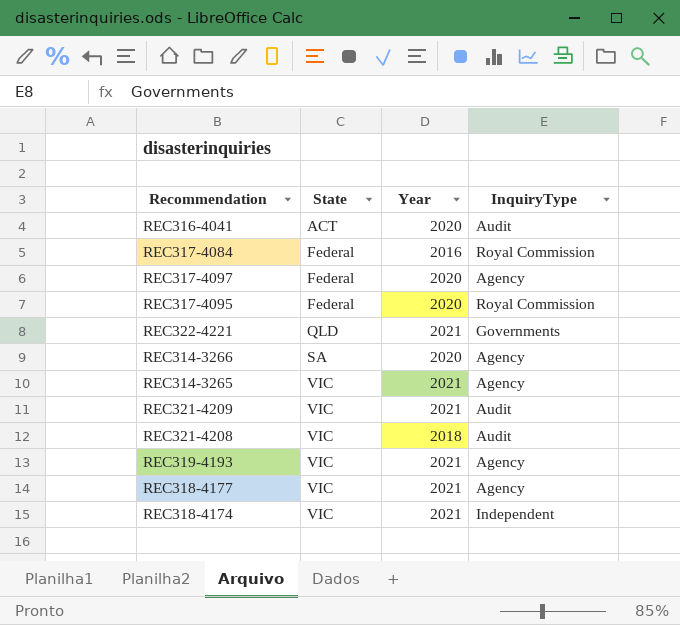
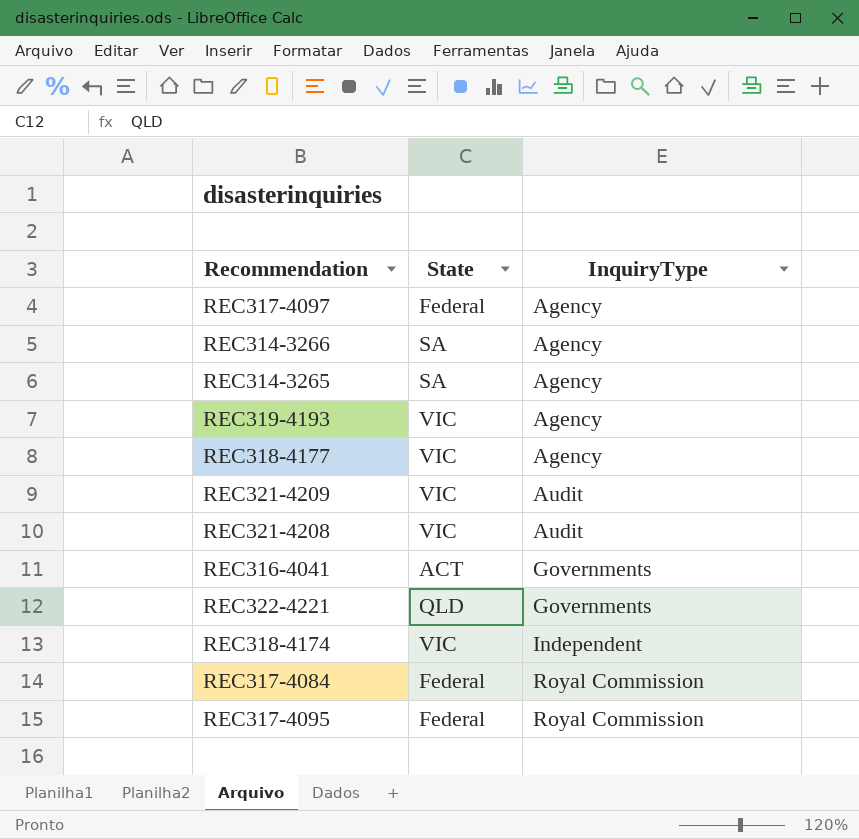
row order: State ascending -> InquiryType ascending
column Year | position: 3 -> none
REC314-3265 | State: VIC -> SA
REC316-4041 | InquiryType: Audit -> Governments

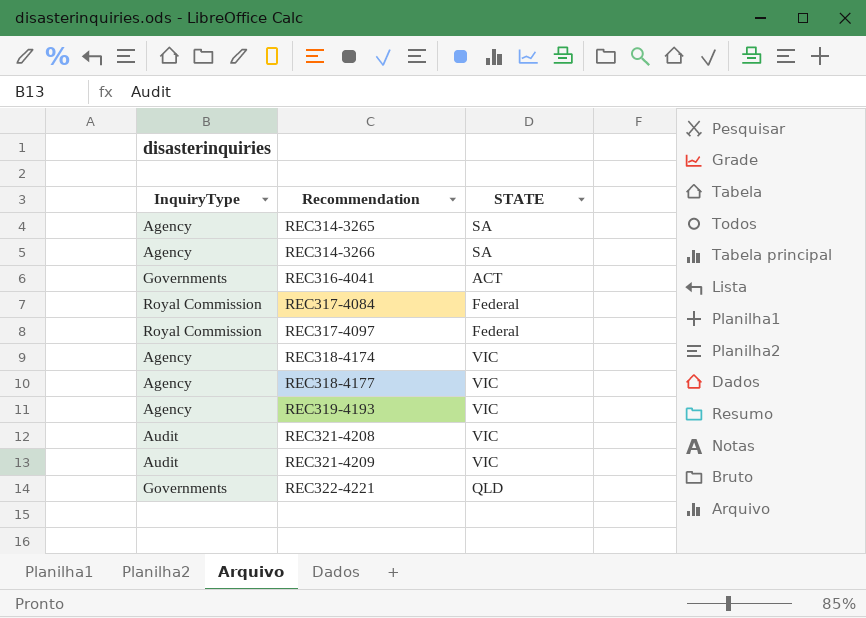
row order: InquiryType ascending -> Recommendation ascending
column InquiryType | position: 3 -> 1
column name: State -> STATE
row REC317-4095: Federal | Royal Commission -> none
REC317-4097 | InquiryType: Agency -> Royal Commission
REC318-4174 | InquiryType: Independent -> Agency

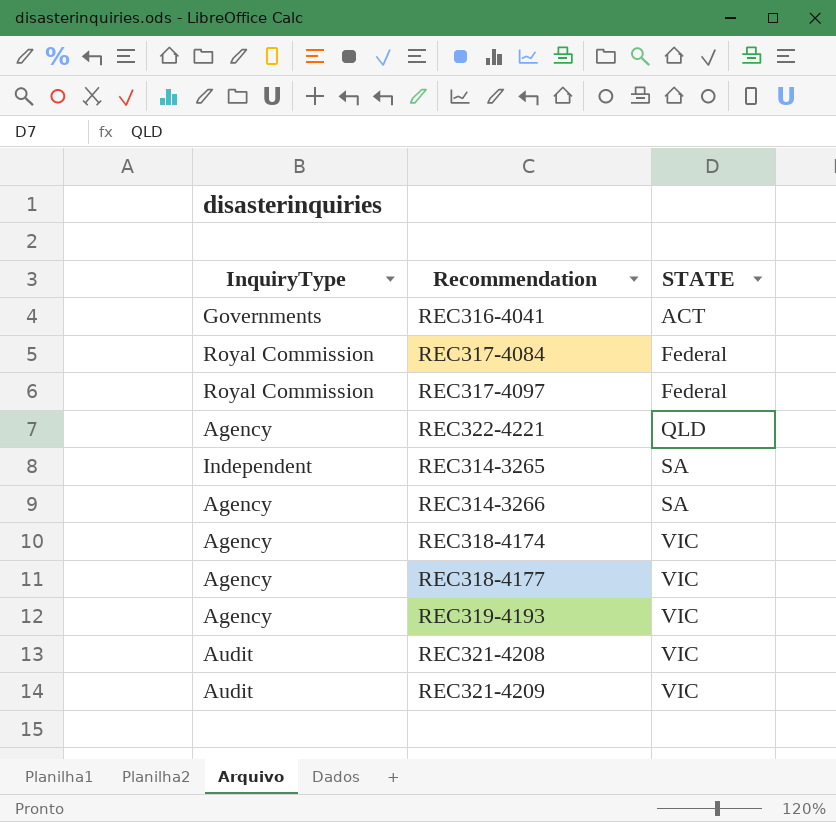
row order: Recommendation ascending -> STATE ascending
REC322-4221 | InquiryType: Governments -> Agency
REC314-3265 | InquiryType: Agency -> Independent

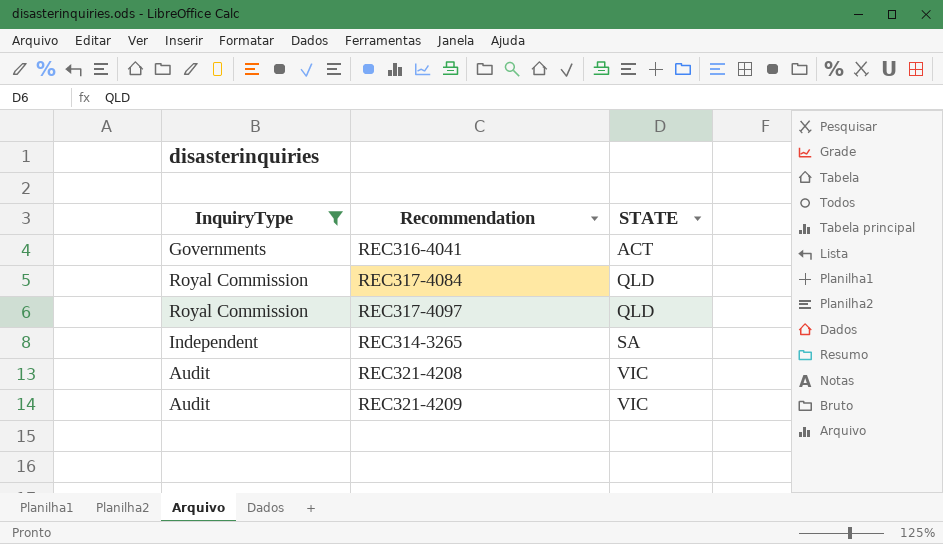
filter: none -> InquiryType != Agency
REC317-4084 | STATE: Federal -> QLD
REC317-4097 | STATE: Federal -> QLD

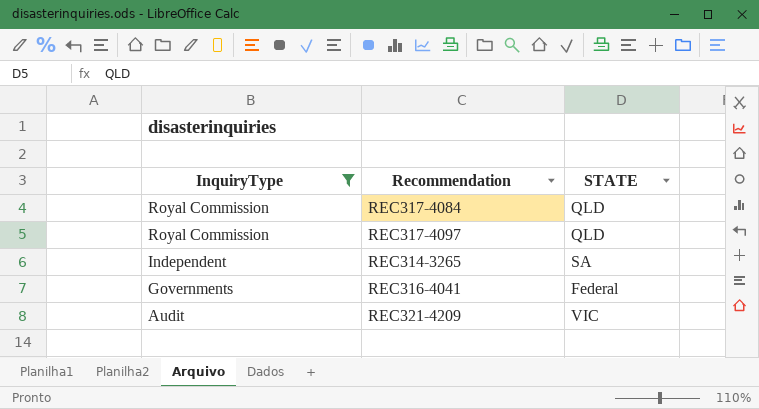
row order: STATE ascending -> InquiryType descending
row REC321-4208: Audit | VIC -> none
REC316-4041 | STATE: ACT -> Federal

